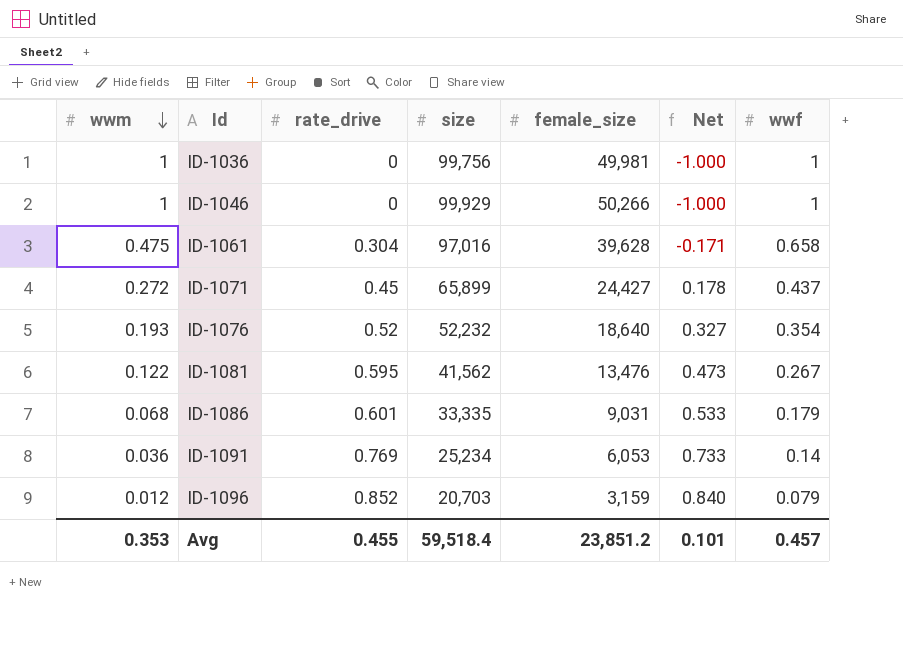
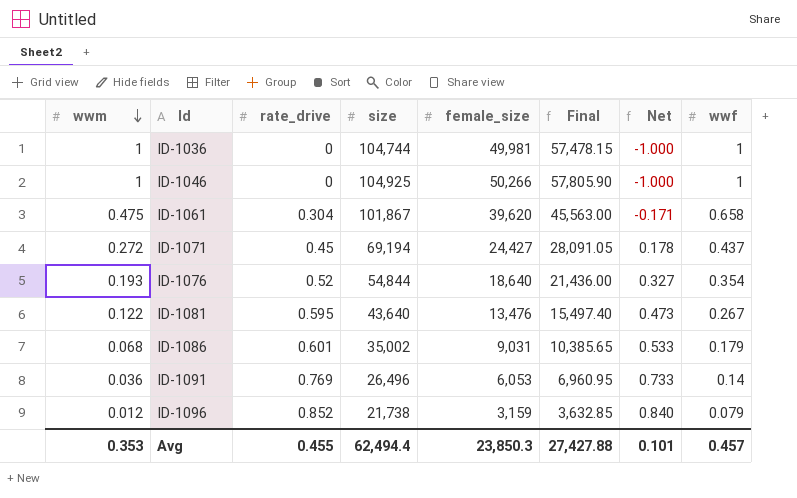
column Final | formula: none -> [female_size] * 1.15
ID-1036 | size: 99,756 -> 104,744
ID-1046 | size: 99,929 -> 104,925
ID-1061 | size: 97,016 -> 101,867
ID-1061 | female_size: 39,628 -> 39,620
ID-1071 | size: 65,899 -> 69,194
ID-1076 | size: 52,232 -> 54,844
ID-1081 | size: 41,562 -> 43,640
ID-1086 | size: 33,335 -> 35,002
ID-1091 | size: 25,234 -> 26,496
ID-1096 | size: 20,703 -> 21,738
Avg | size: 59,518.4 -> 62,494.4
Avg | female_size: 23,851.2 -> 23,850.3

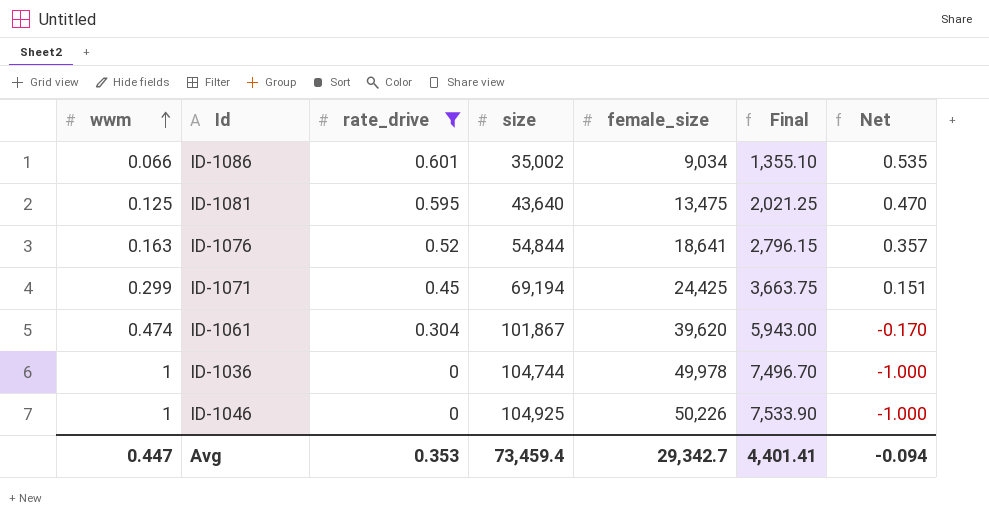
filter: none -> rate_drive <= 0.601
row order: wwm descending -> wwm ascending
column wwf | position: 8 -> none
column Final | formula: [female_size] * 1.15 -> [female_size] * 0.15
ID-1086 | wwm: 0.068 -> 0.066
ID-1086 | female_size: 9,031 -> 9,034
ID-1086 | Net: 0.533 -> 0.535
ID-1081 | wwm: 0.122 -> 0.125
ID-1081 | female_size: 13,476 -> 13,475
ID-1081 | Net: 0.473 -> 0.470
ID-1076 | wwm: 0.193 -> 0.163
ID-1076 | female_size: 18,640 -> 18,641
ID-1076 | Net: 0.327 -> 0.357
ID-1071 | wwm: 0.272 -> 0.299
ID-1071 | female_size: 24,427 -> 24,425
ID-1071 | Net: 0.178 -> 0.151
ID-1061 | wwm: 0.475 -> 0.474
ID-1061 | Net: -0.171 -> -0.170
ID-1036 | female_size: 49,981 -> 49,978
ID-1046 | female_size: 50,266 -> 50,226
Avg | wwm: 0.353 -> 0.447
Avg | rate_drive: 0.455 -> 0.353
Avg | size: 62,494.4 -> 73,459.4
Avg | female_size: 23,850.3 -> 29,342.7
Avg | Final: 27,427.88 -> 4,401.41
Avg | Net: 0.101 -> -0.094

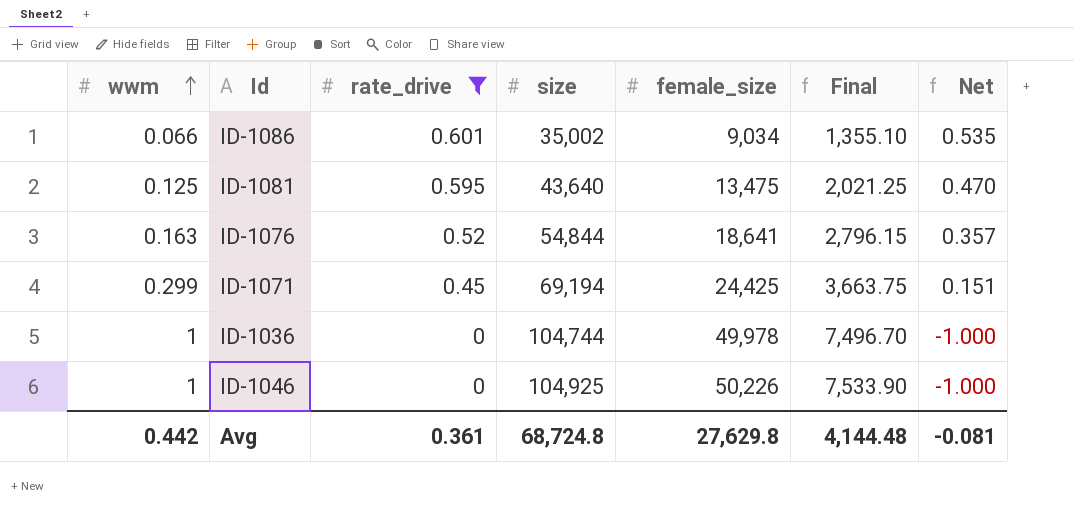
row ID-1061: 0.474 | 0.304 | 101,867 | 39,620 | 5,943.00 | -0.170 -> none
Avg | wwm: 0.447 -> 0.442
Avg | rate_drive: 0.353 -> 0.361
Avg | size: 73,459.4 -> 68,724.8
Avg | female_size: 29,342.7 -> 27,629.8
Avg | Final: 4,401.41 -> 4,144.48
Avg | Net: -0.094 -> -0.081

